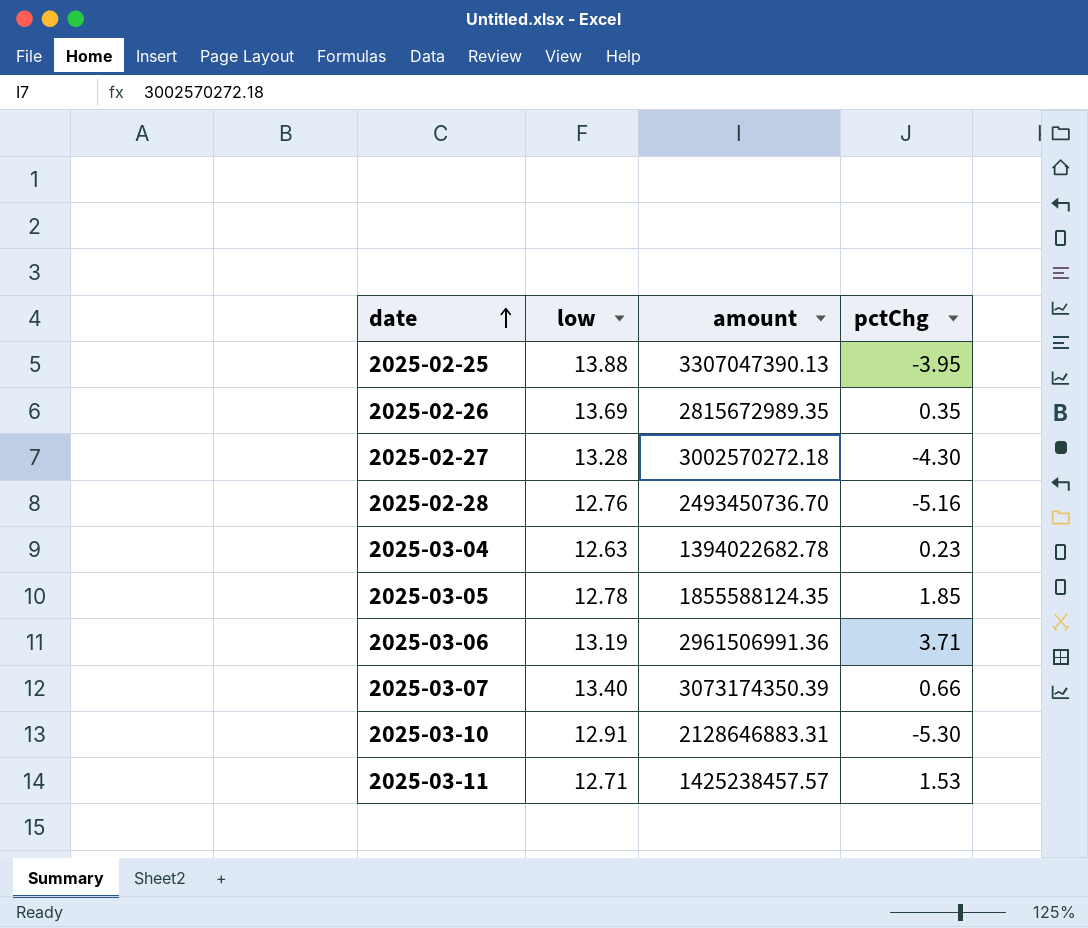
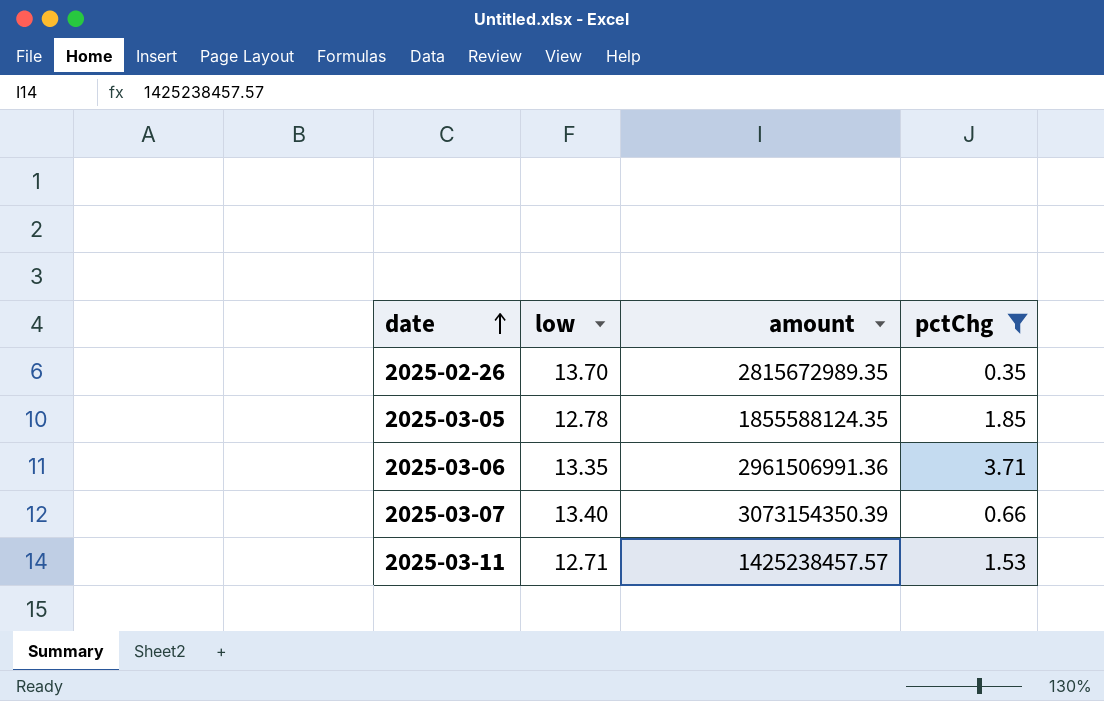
filter: none -> pctChg >= 0.35
2025-02-26 | low: 13.69 -> 13.70
2025-03-06 | low: 13.19 -> 13.35
2025-03-07 | amount: 3073174350.39 -> 3073154350.39

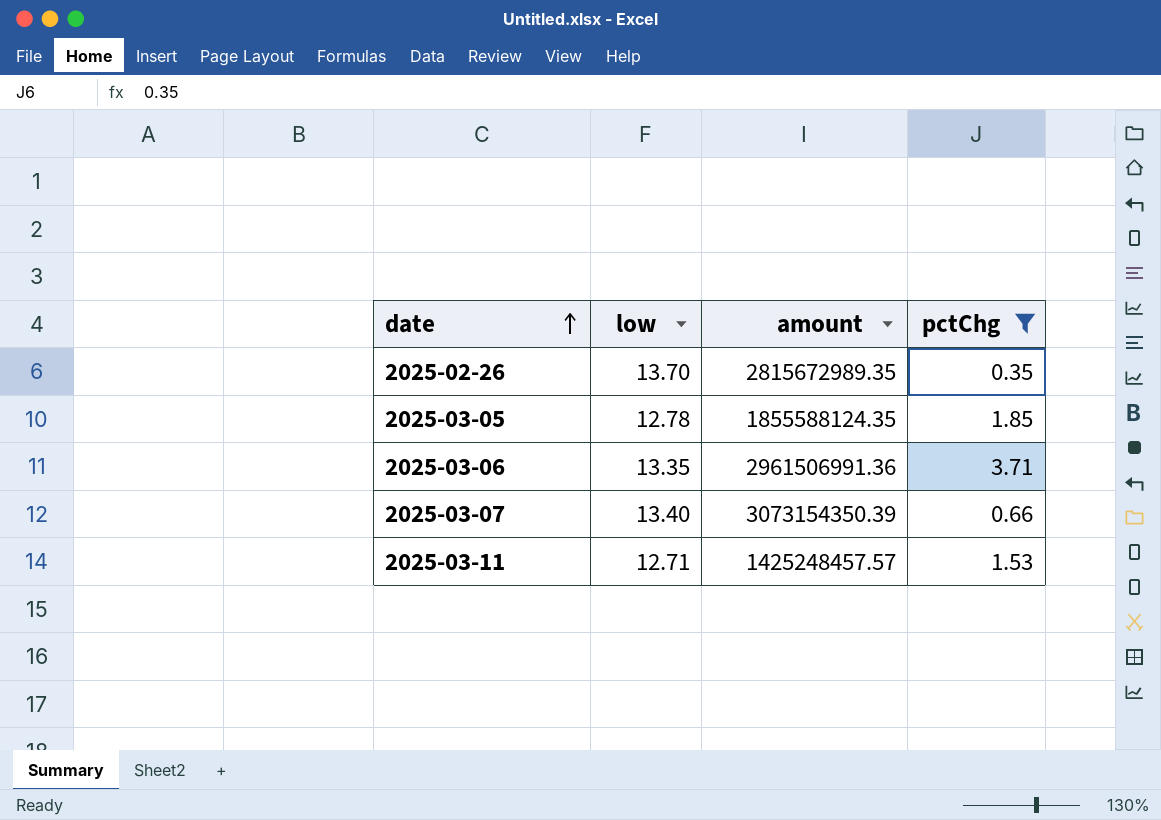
2025-03-11 | amount: 1425238457.57 -> 1425248457.57

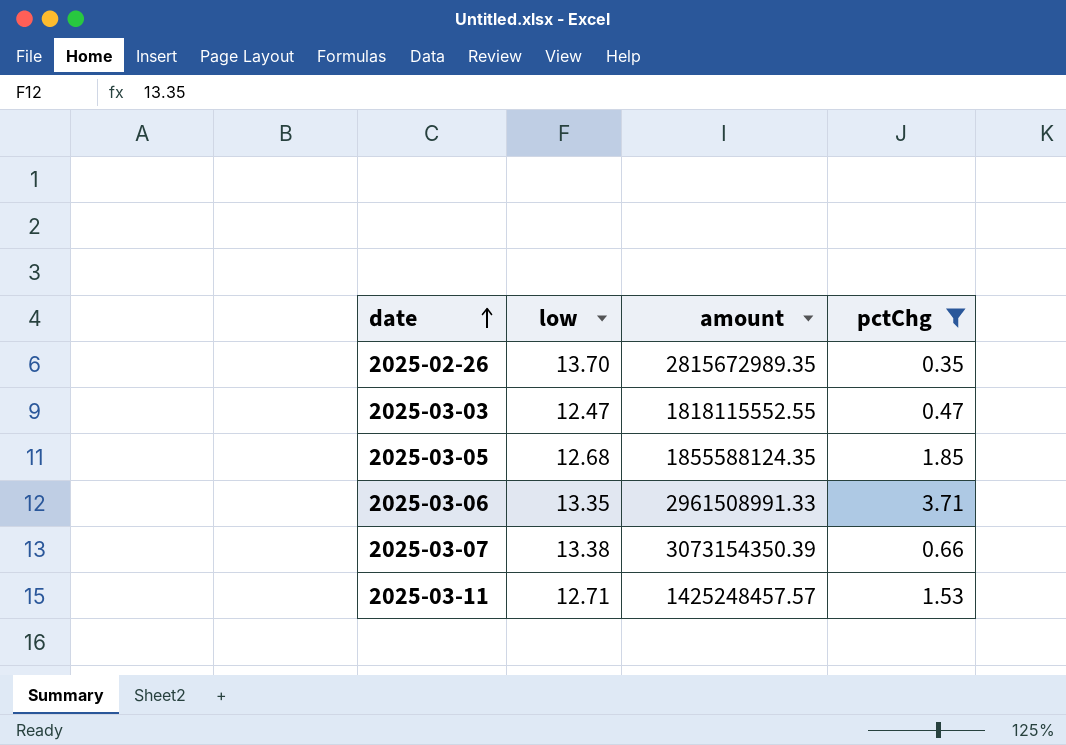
row 2025-03-03: none -> 12.47 | 1818115552.55 | 0.47
2025-03-05 | low: 12.78 -> 12.68
2025-03-06 | amount: 2961506991.36 -> 2961508991.33
2025-03-07 | low: 13.40 -> 13.38

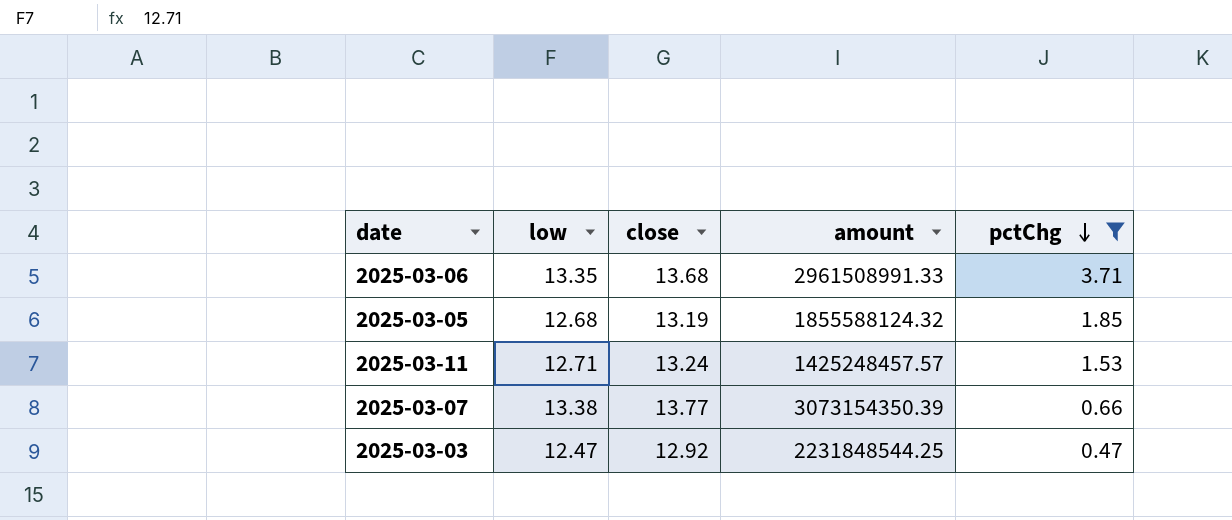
row order: date ascending -> pctChg descending
column close | position: none -> 3
row 2025-02-26: 13.70 | 2815672989.35 | 0.35 -> none
2025-03-05 | amount: 1855588124.35 -> 1855588124.32
2025-03-03 | amount: 1818115552.55 -> 2231848544.25

